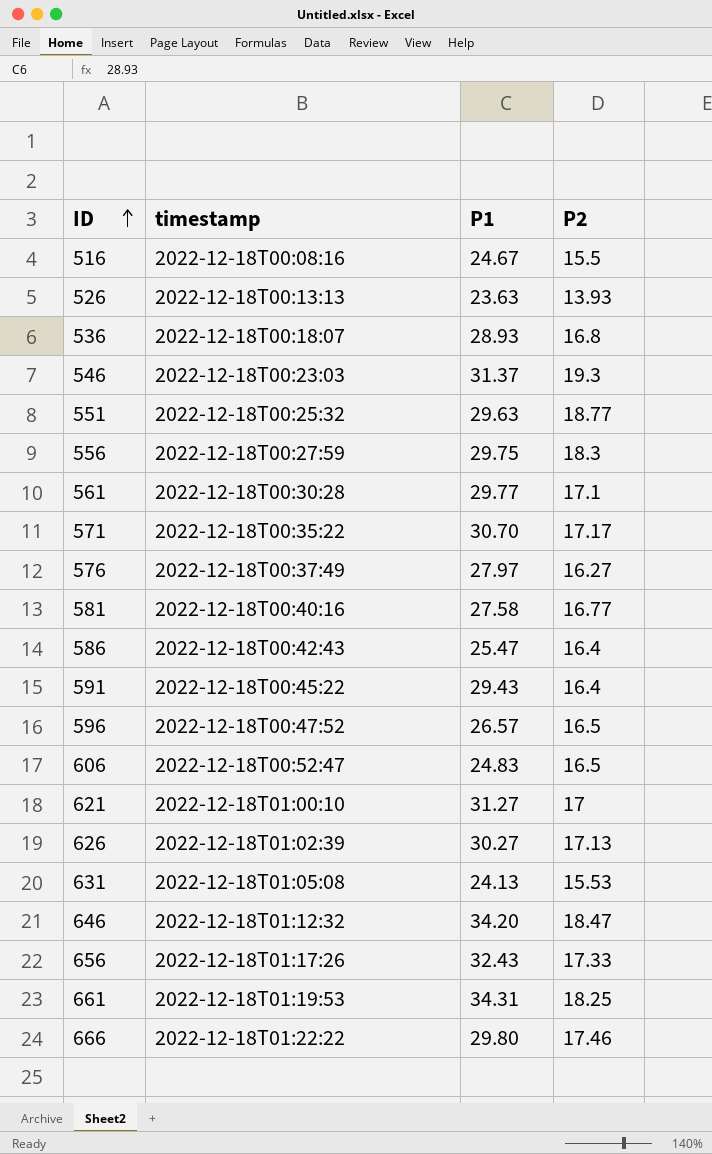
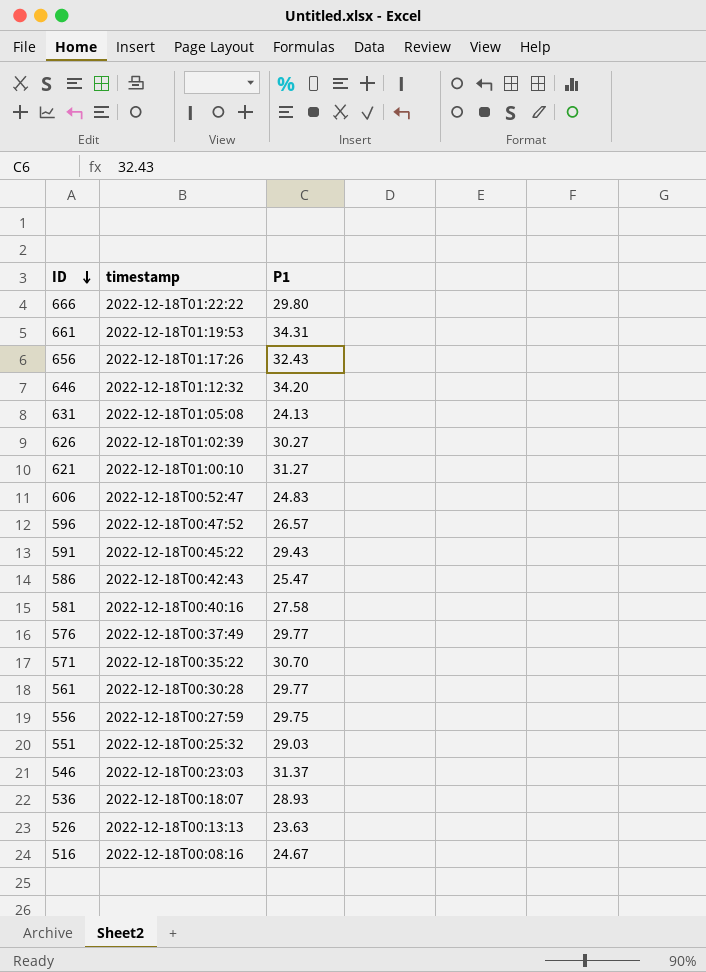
row order: ID ascending -> ID descending
column P2 | position: 4 -> none
576 | P1: 27.97 -> 29.77
551 | P1: 29.63 -> 29.03

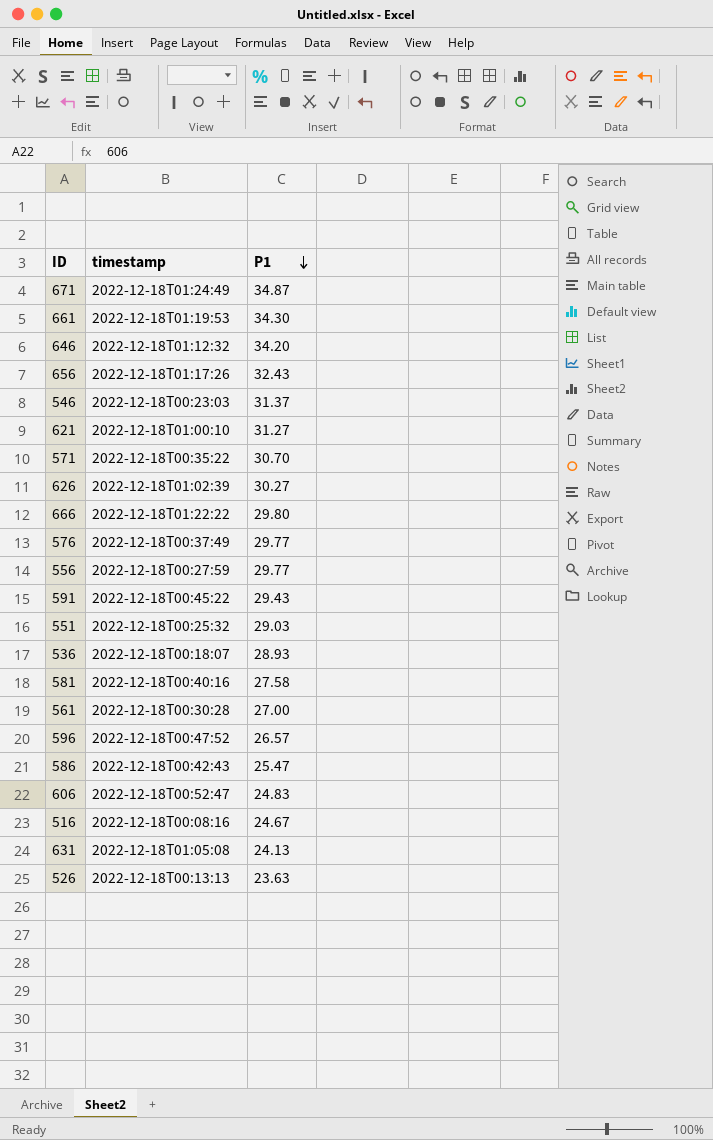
row order: ID descending -> P1 descending
row 671: none -> 2022-12-18T01:24:49 | 34.87
661 | P1: 34.31 -> 34.30
556 | P1: 29.75 -> 29.77
561 | P1: 29.77 -> 27.00

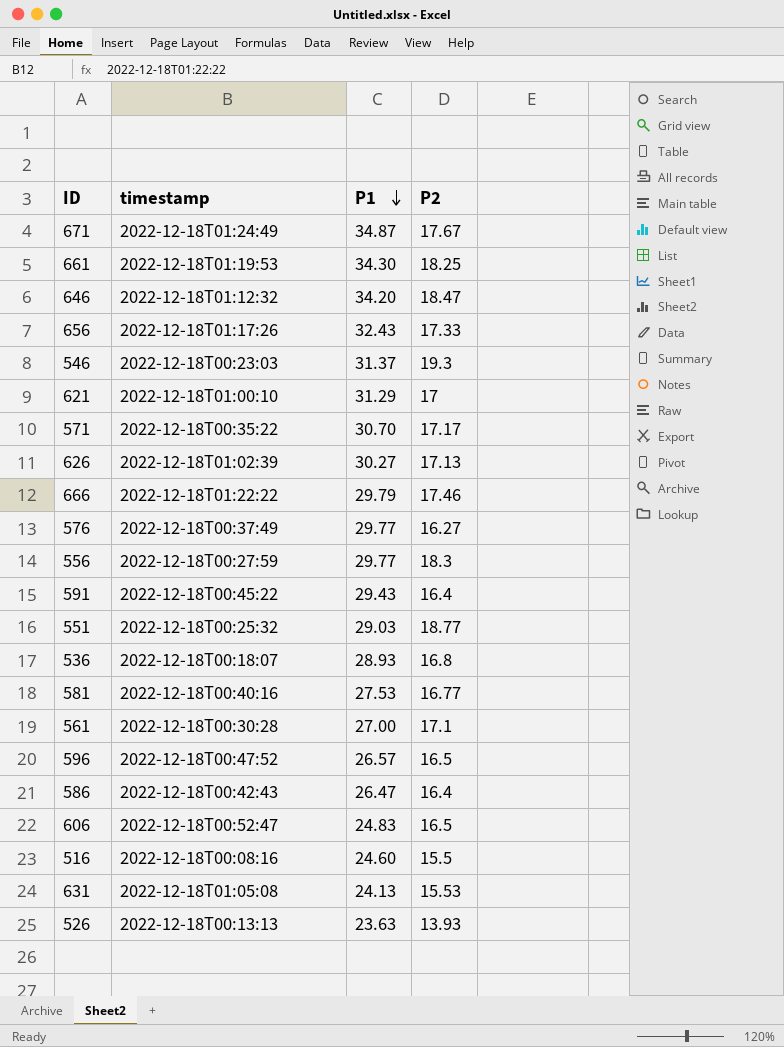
column P2 | position: none -> 4
621 | P1: 31.27 -> 31.29
666 | P1: 29.80 -> 29.79
581 | P1: 27.58 -> 27.53
586 | P1: 25.47 -> 26.47
516 | P1: 24.67 -> 24.60

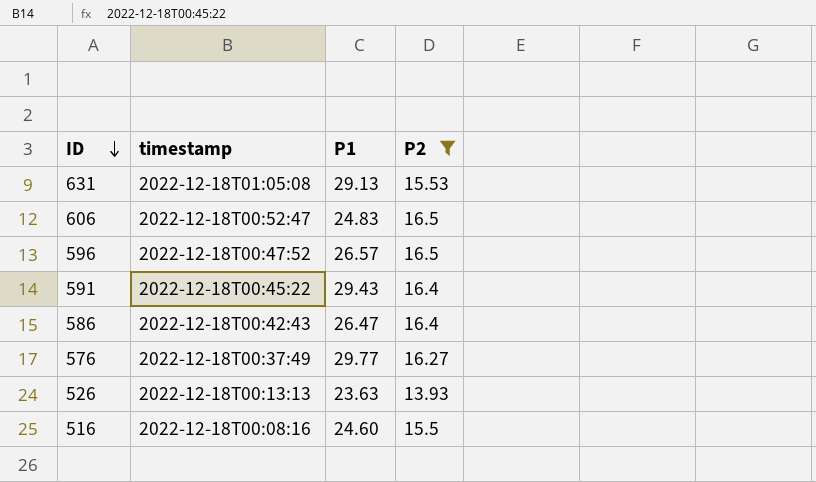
filter: none -> P2 <= 16.5
row order: P1 descending -> ID descending
631 | P1: 24.13 -> 29.13

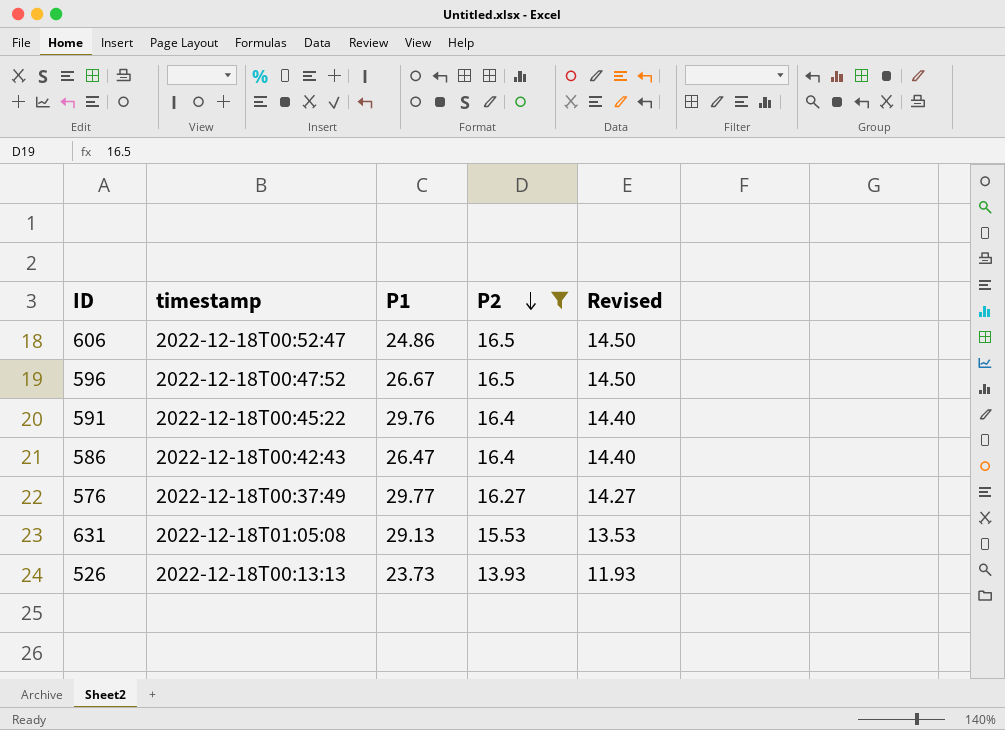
row order: ID descending -> P2 descending
column Revised | formula: none -> [P2] - 2
row 516: 2022-12-18T00:08:16 | 24.60 | 15.5 -> none
606 | P1: 24.83 -> 24.86
596 | P1: 26.57 -> 26.67
591 | P1: 29.43 -> 29.76
526 | P1: 23.63 -> 23.73

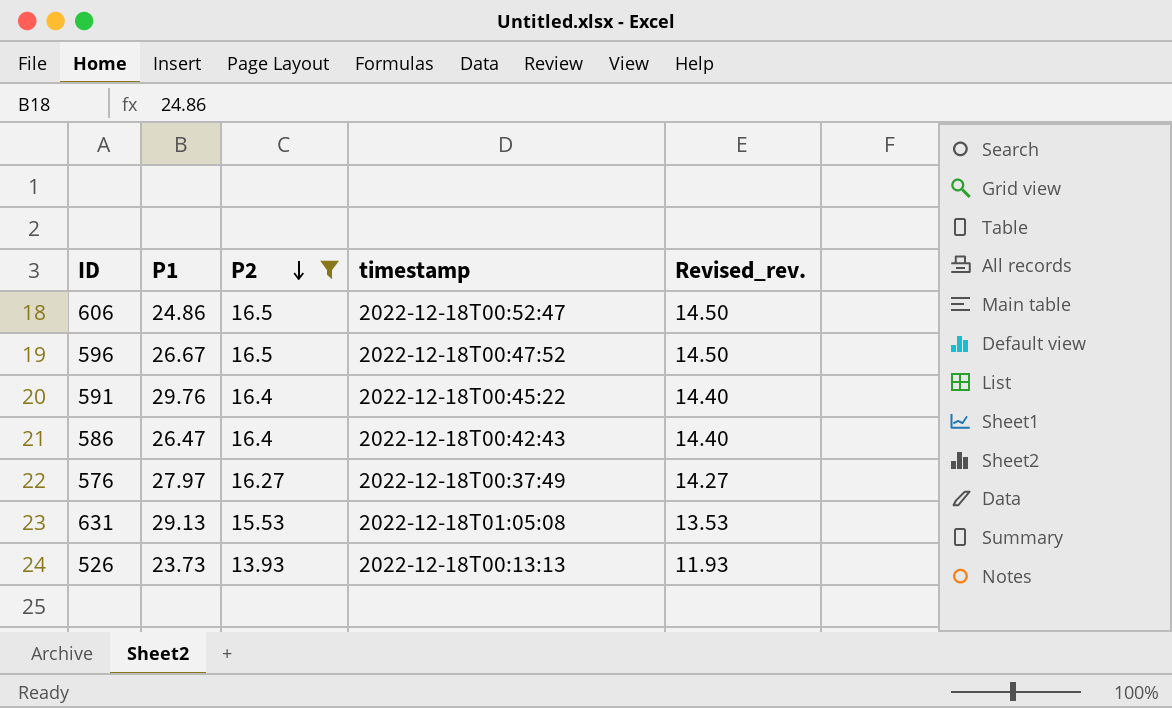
column timestamp | position: 2 -> 4
column name: Revised -> Revised_rev.
576 | P1: 29.77 -> 27.97

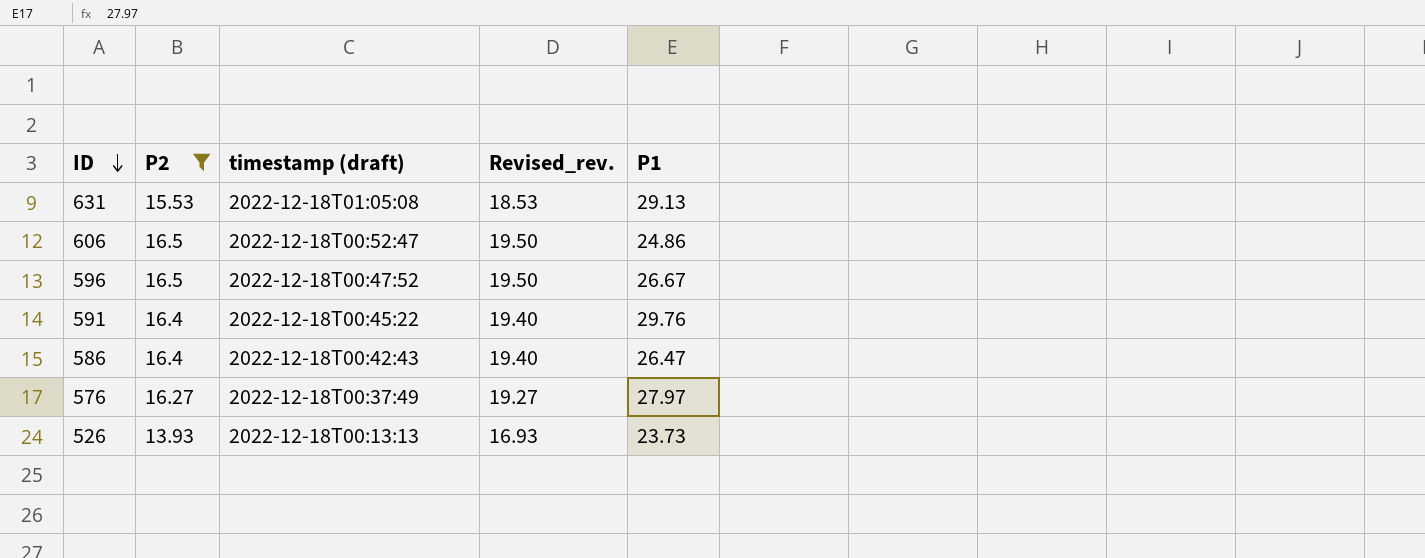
row order: P2 descending -> ID descending
column name: timestamp -> timestamp (draft)
column Revised_rev. | formula: [P2] - 2 -> [P2] + 3
column P1 | position: 2 -> 5

